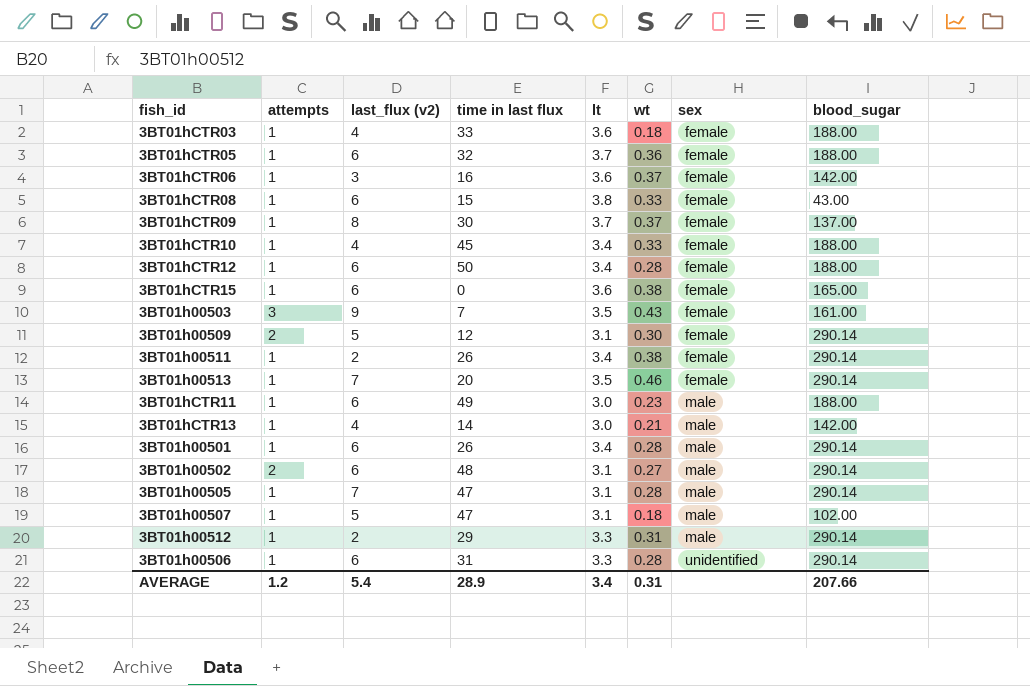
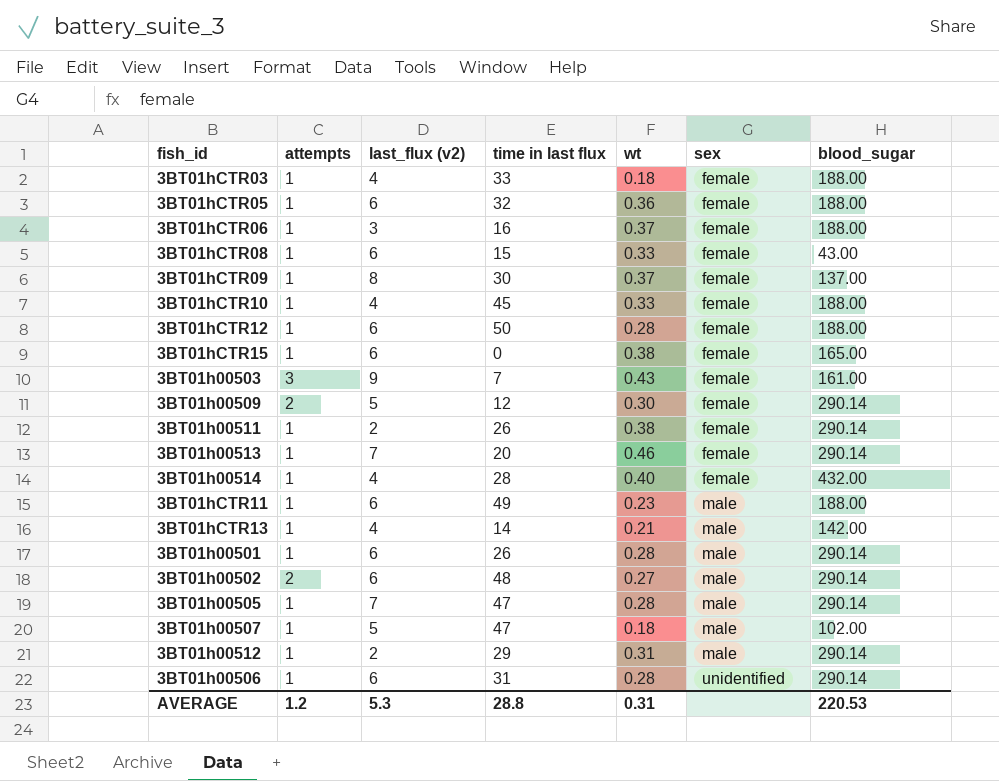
column lt | position: 5 -> none
3BT01hCTR06 | blood_sugar: 142.00 -> 188.00
row 3BT01h00514: none -> 1 | 4 | 28 | 0.40 | female | 432.00
AVERAGE | last_flux (v2): 5.4 -> 5.3
AVERAGE | time in last flux: 28.9 -> 28.8
AVERAGE | blood_sugar: 207.66 -> 220.53

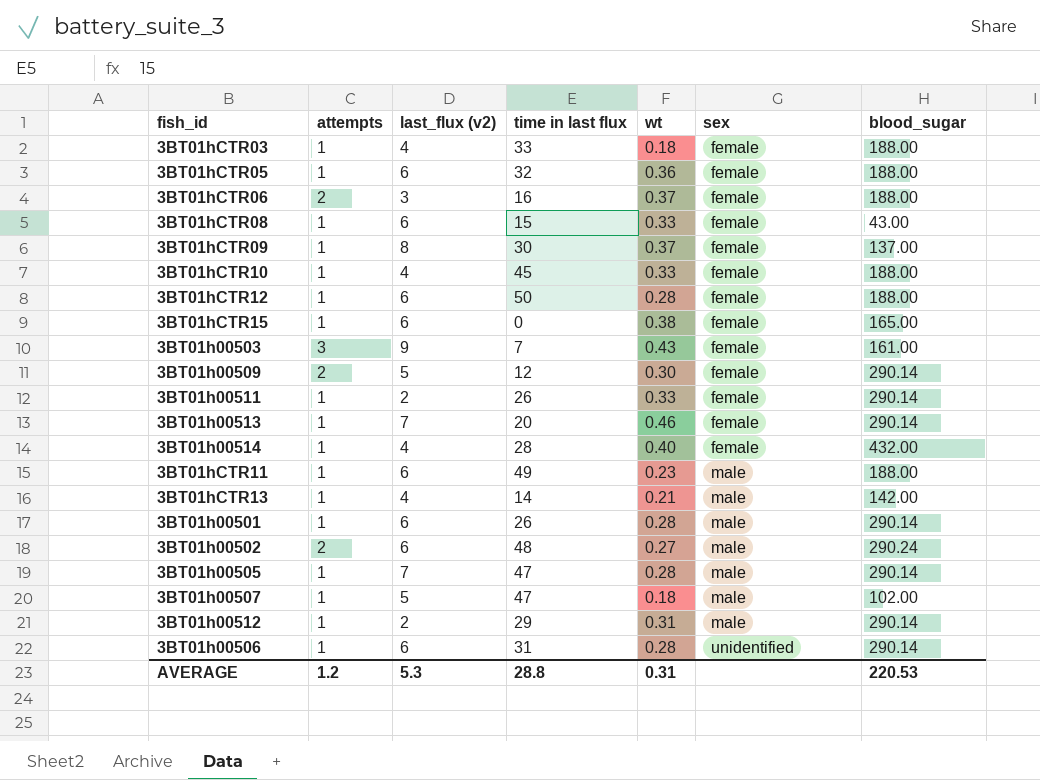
3BT01hCTR06 | attempts: 1 -> 2
3BT01h00511 | wt: 0.38 -> 0.33
3BT01h00502 | blood_sugar: 290.14 -> 290.24

